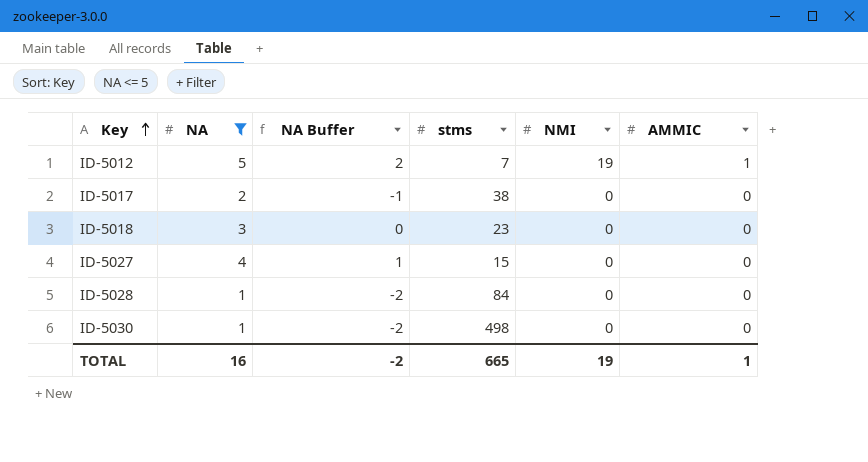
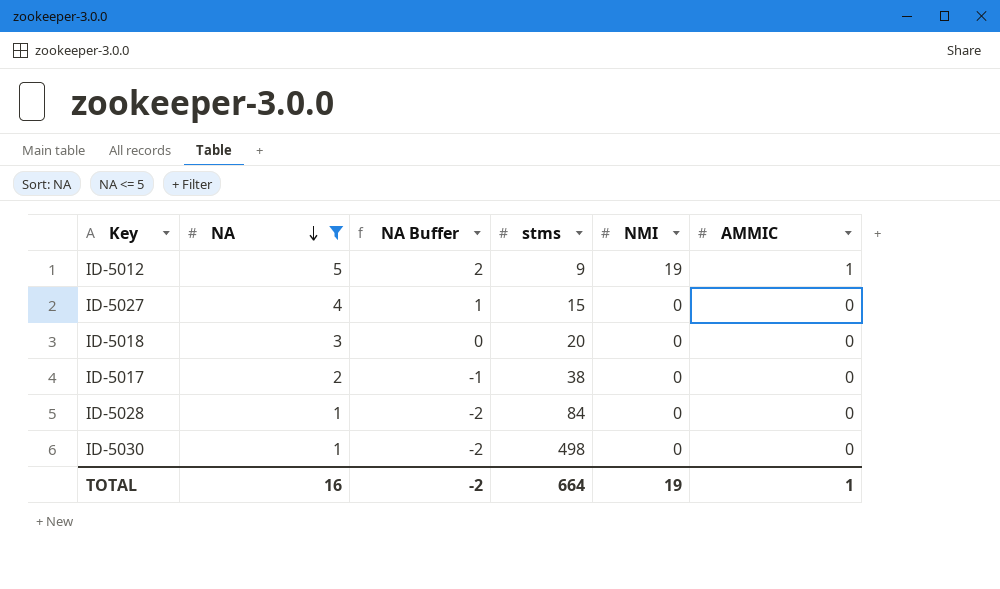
row order: Key ascending -> NA descending
ID-5012 | stms: 7 -> 9
ID-5018 | stms: 23 -> 20
TOTAL | stms: 665 -> 664

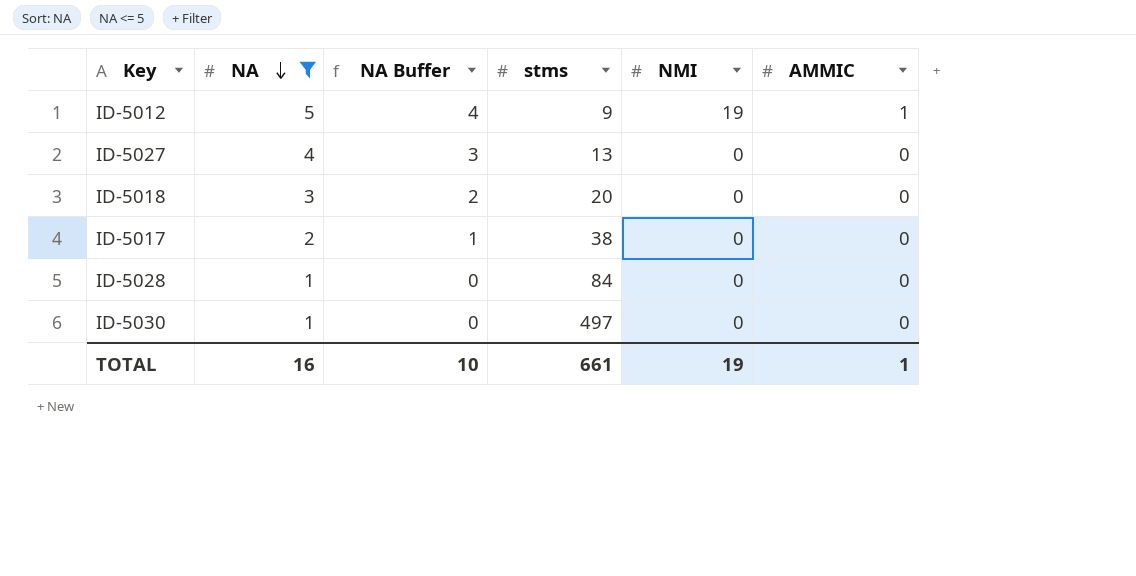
column NA Buffer | formula: [NA] - 3 -> [NA] - 1
ID-5027 | stms: 15 -> 13
ID-5030 | stms: 498 -> 497
TOTAL | NA Buffer: -2 -> 10
TOTAL | stms: 664 -> 661

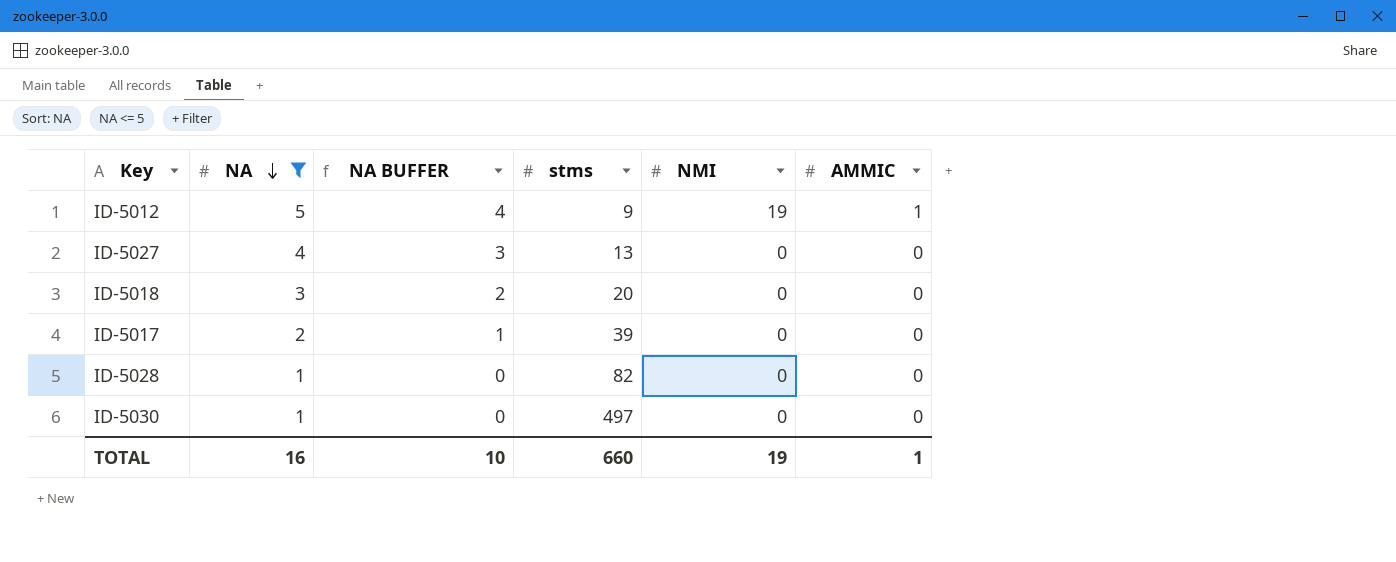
column name: NA Buffer -> NA BUFFER
ID-5017 | stms: 38 -> 39
ID-5028 | stms: 84 -> 82
TOTAL | stms: 661 -> 660

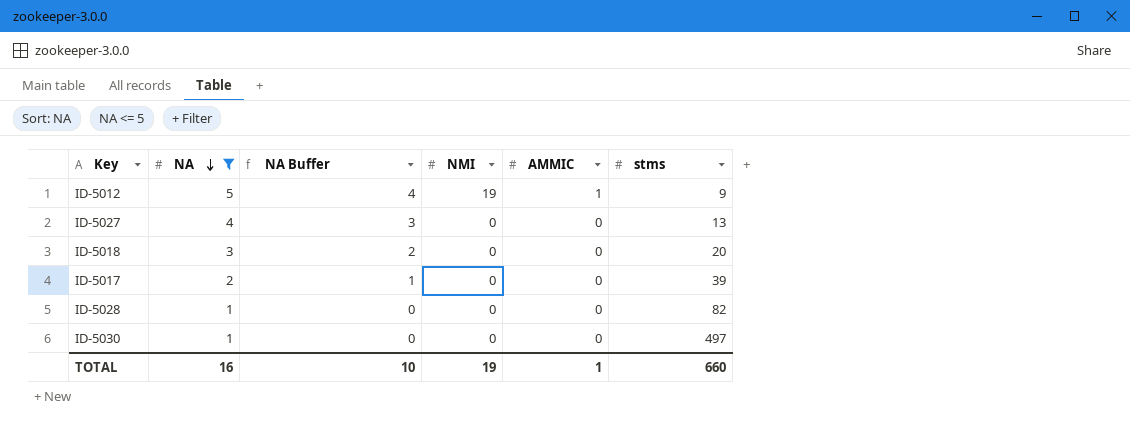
column name: NA BUFFER -> NA Buffer
column stms | position: 4 -> 6

